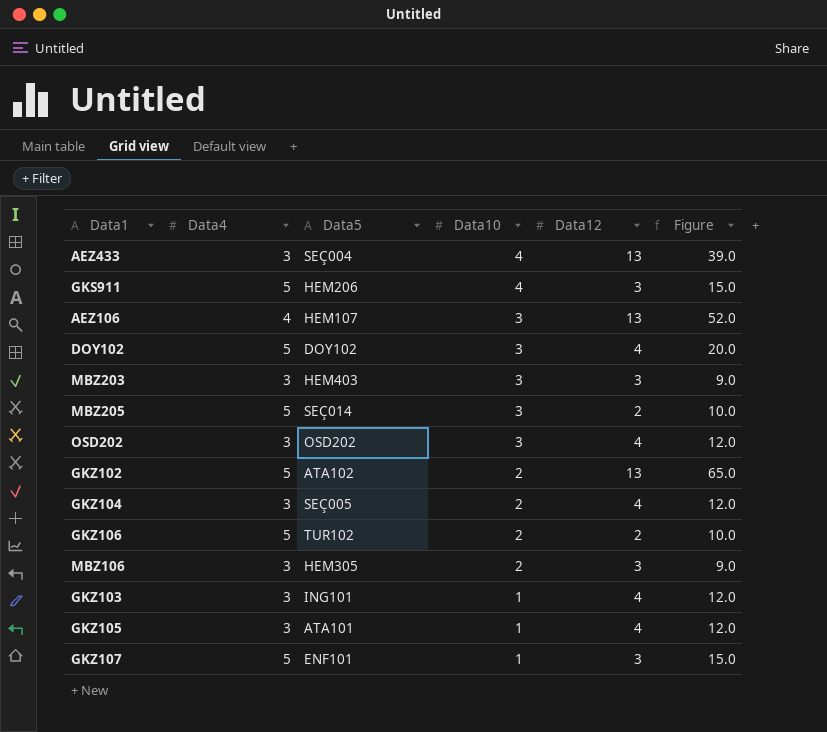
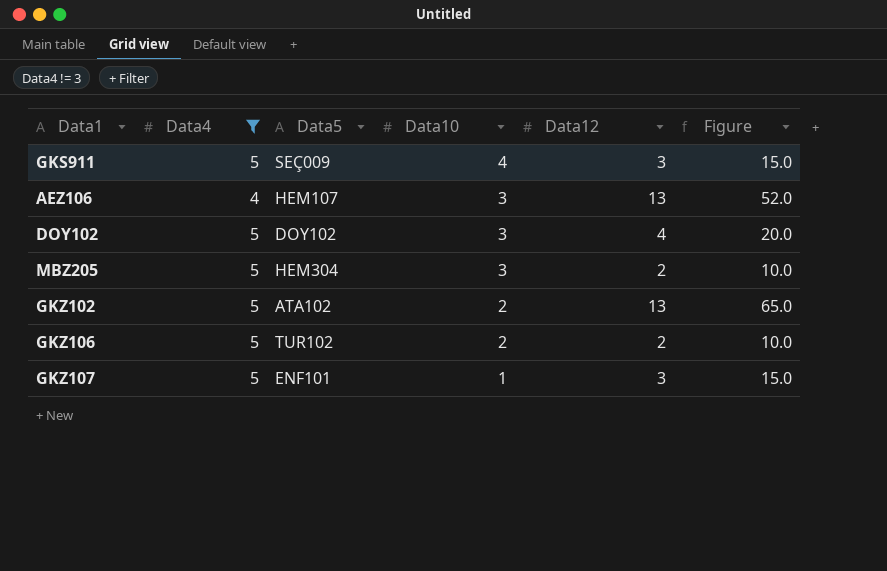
filter: none -> Data4 != 3
GKS911 | Data5: HEM206 -> SEÇ009
MBZ205 | Data5: SEÇ014 -> HEM304

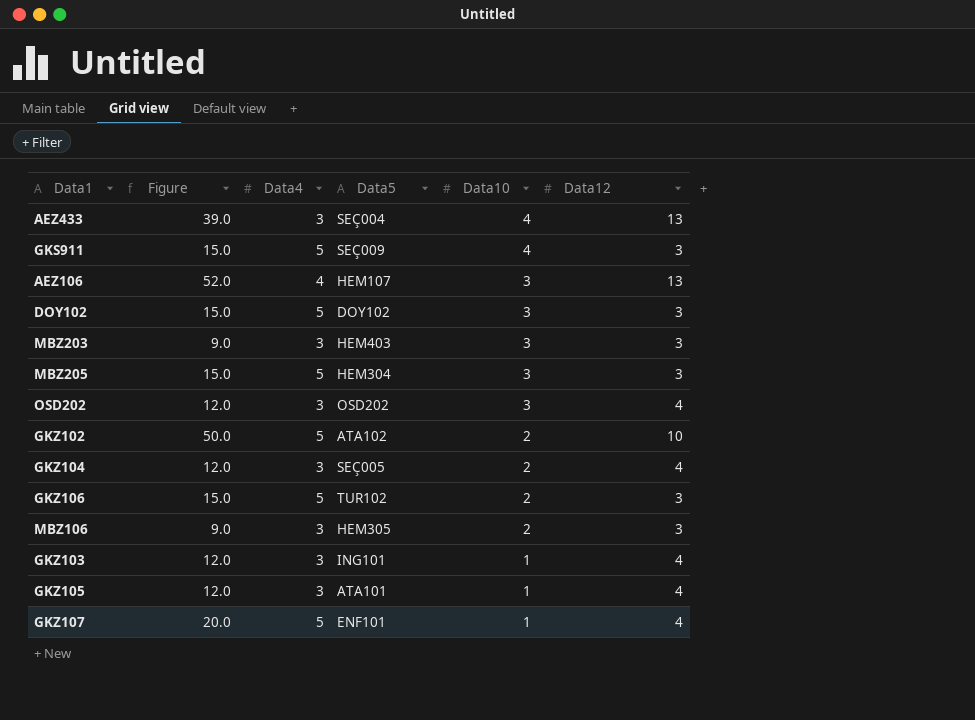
filter: Data4 != 3 -> none
column Figure | position: 6 -> 2
DOY102 | Figure: 20.0 -> 15.0
DOY102 | Data12: 4 -> 3
MBZ205 | Figure: 10.0 -> 15.0
MBZ205 | Data12: 2 -> 3
GKZ102 | Figure: 65.0 -> 50.0
GKZ102 | Data12: 13 -> 10
GKZ106 | Figure: 10.0 -> 15.0
GKZ106 | Data12: 2 -> 3
GKZ107 | Figure: 15.0 -> 20.0
GKZ107 | Data12: 3 -> 4

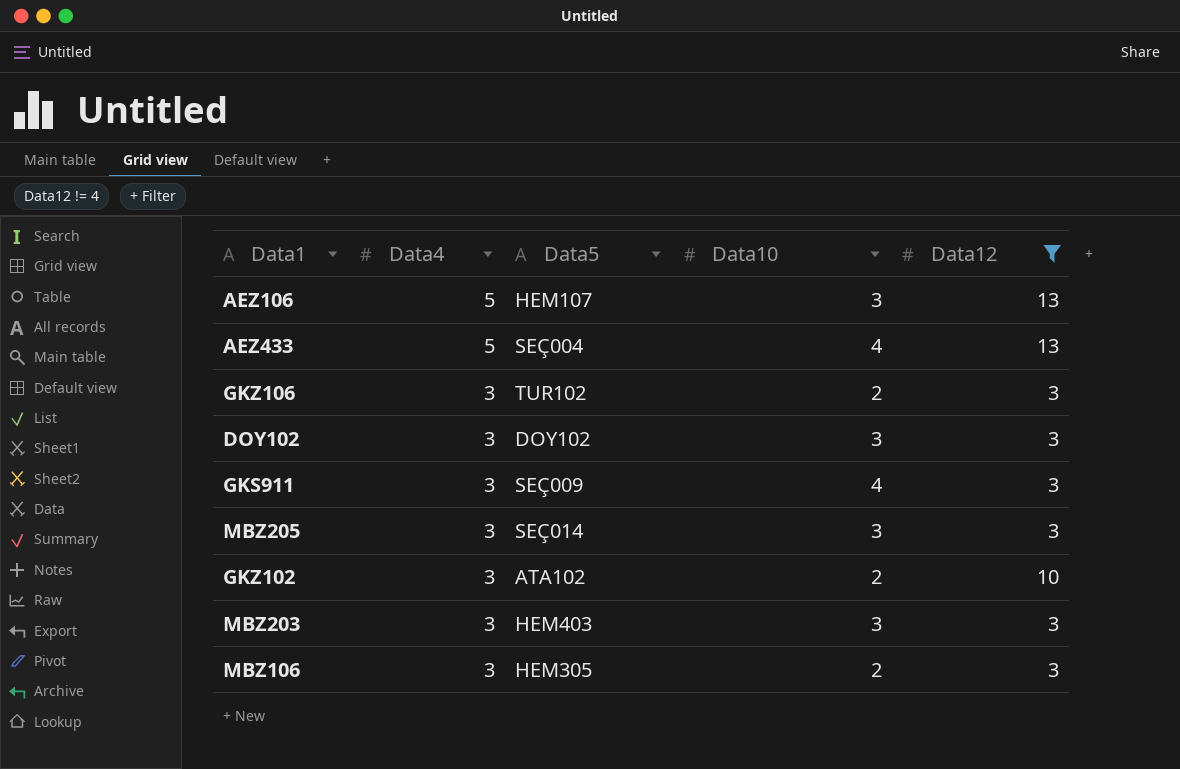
filter: none -> Data12 != 4
row order: Data10 descending -> Data4 descending
column Figure | formula: [Data4] * [Data12] -> none
AEZ106 | Data4: 4 -> 5
AEZ433 | Data4: 3 -> 5
GKZ106 | Data4: 5 -> 3
DOY102 | Data4: 5 -> 3
GKS911 | Data4: 5 -> 3
MBZ205 | Data4: 5 -> 3
MBZ205 | Data5: HEM304 -> SEÇ014
GKZ102 | Data4: 5 -> 3

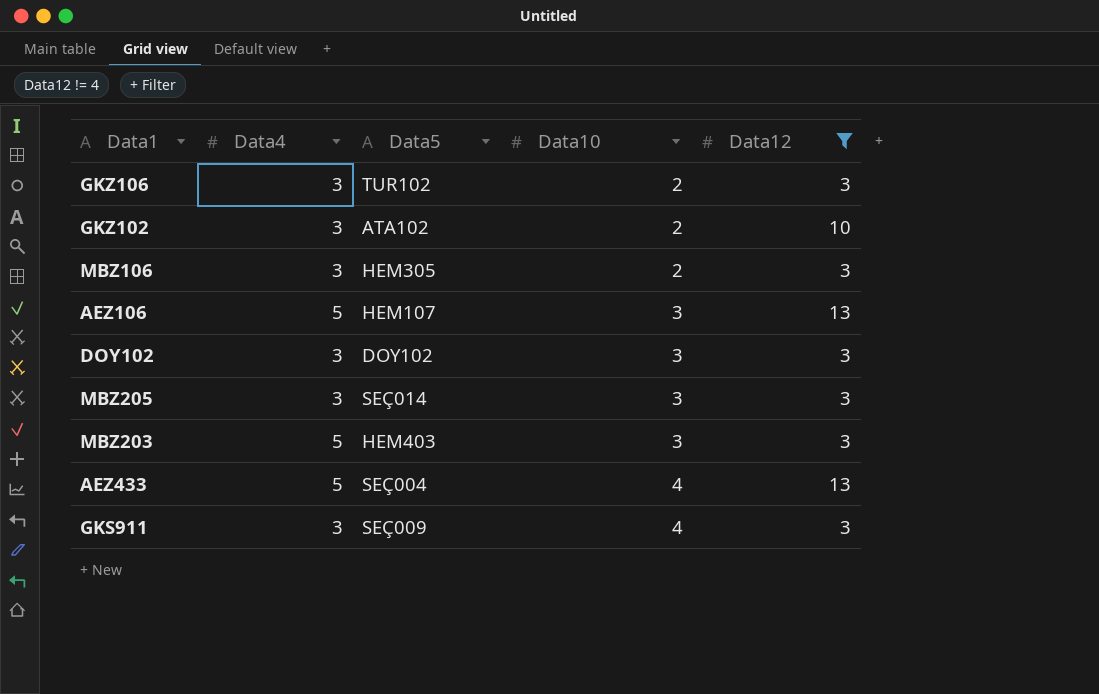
row order: Data4 descending -> Data10 ascending
MBZ203 | Data4: 3 -> 5

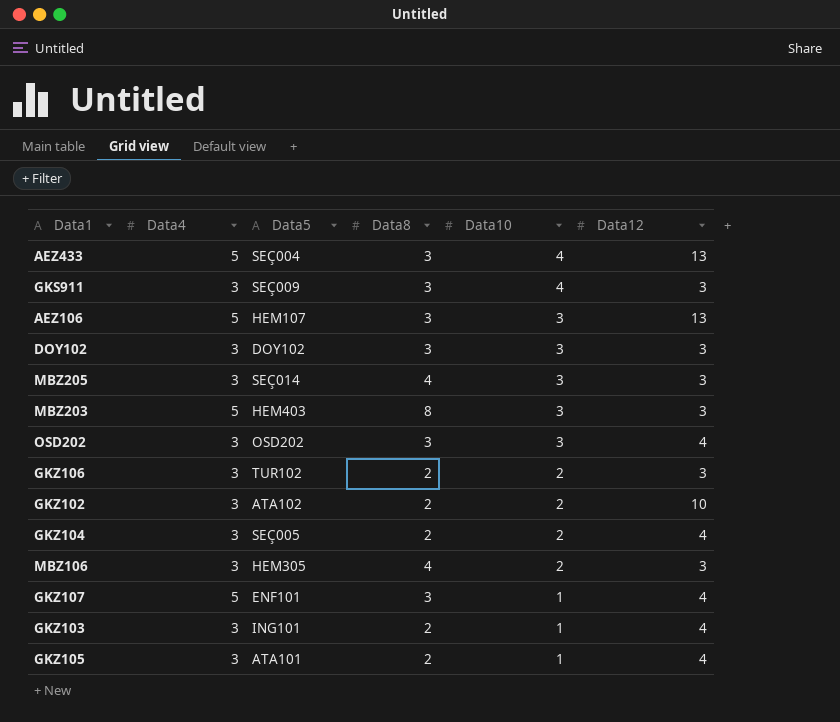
filter: Data12 != 4 -> none
row order: Data10 ascending -> Data10 descending
column Data8 | position: none -> 4

